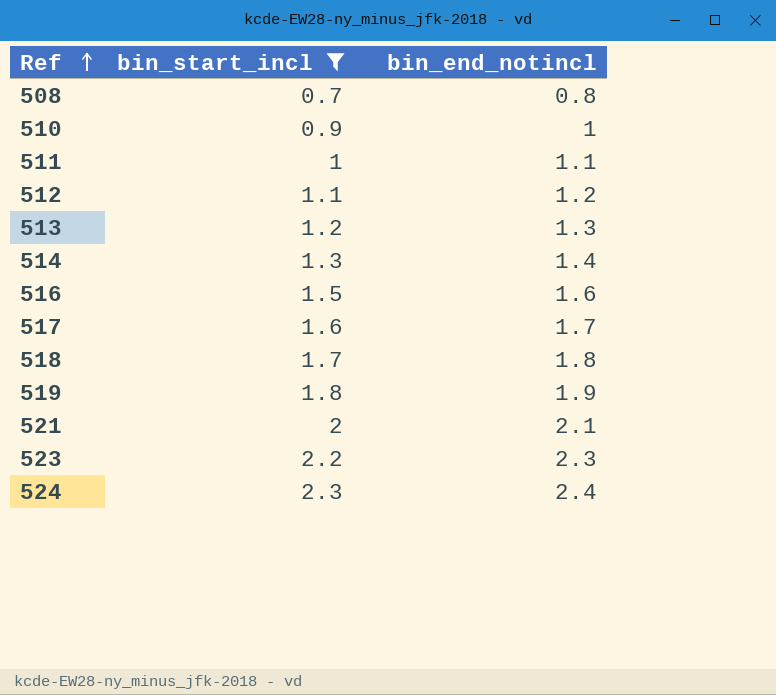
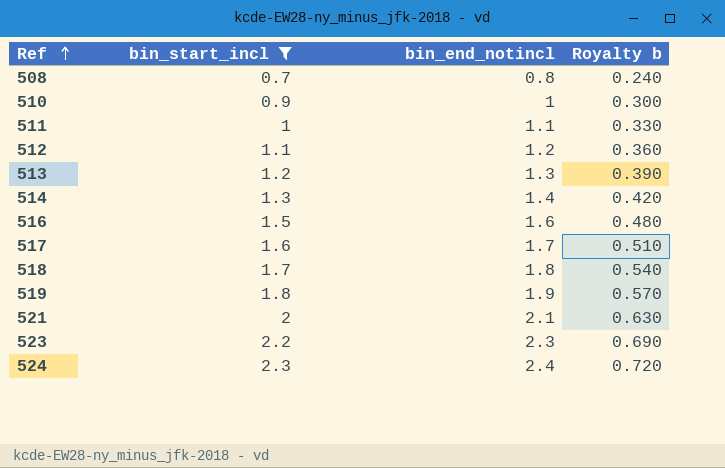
column Royalty b | formula: none -> [bin_end_notincl] * 0.3

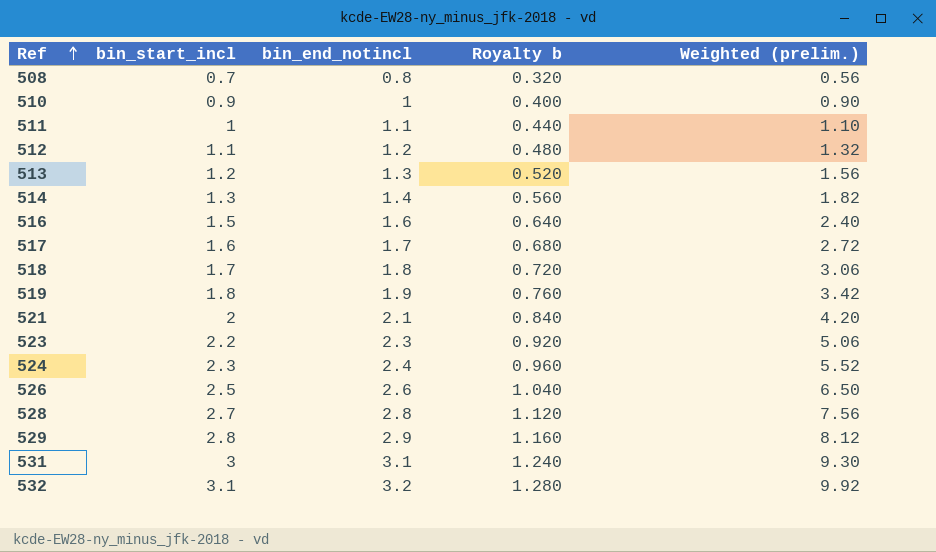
filter: bin_start_incl <= 2.3 -> none
column Royalty b | formula: [bin_end_notincl] * 0.3 -> [bin_end_notincl] * 0.4
column Weighted (prelim.) | formula: none -> [bin_start_incl] * [bin_end_notincl]

